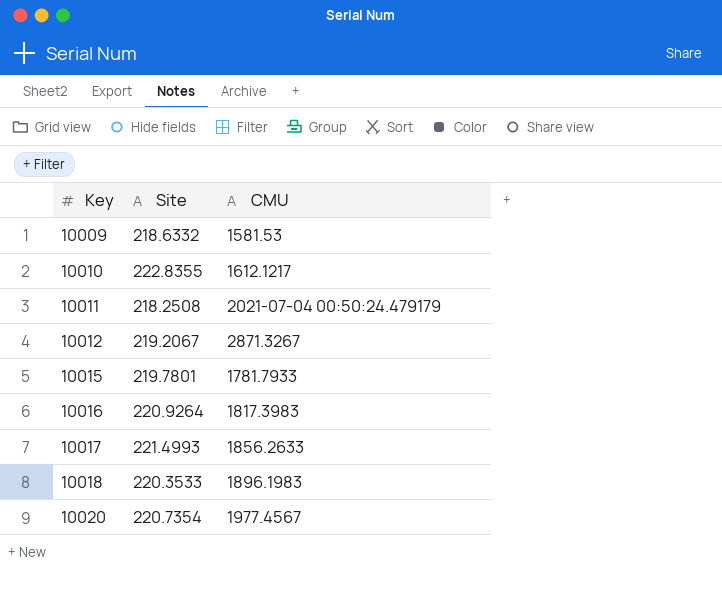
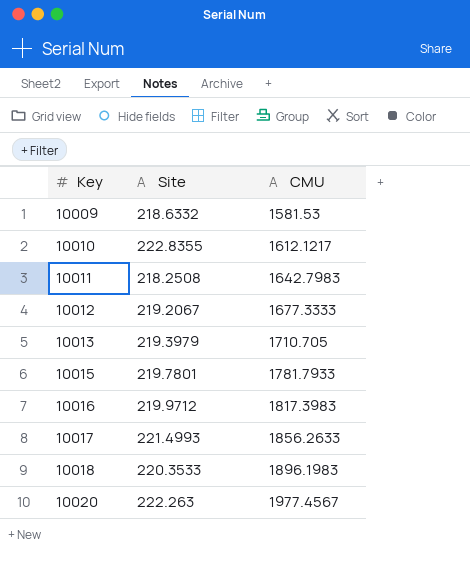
10011 | CMU: 2021-07-04 00:50:24.479179 -> 1642.7983
10012 | CMU: 2871.3267 -> 1677.3333
row 10013: none -> 219.3979 | 1710.705
10016 | Site: 220.9264 -> 219.9712
10020 | Site: 220.7354 -> 222.263

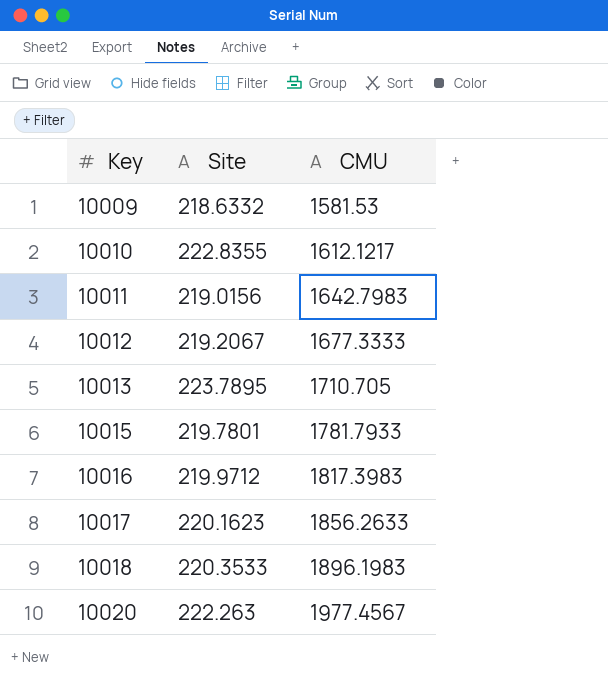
10011 | Site: 218.2508 -> 219.0156
10013 | Site: 219.3979 -> 223.7895
10017 | Site: 221.4993 -> 220.1623

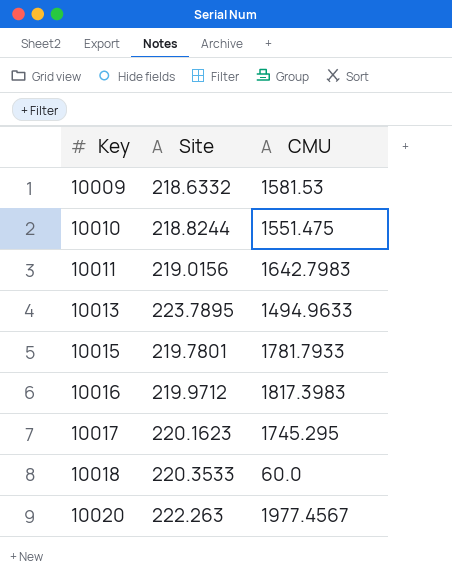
row 10012: 219.2067 | 1677.3333 -> none
10010 | Site: 222.8355 -> 218.8244
10010 | CMU: 1612.1217 -> 1551.475
10013 | CMU: 1710.705 -> 1494.9633
10017 | CMU: 1856.2633 -> 1745.295
10018 | CMU: 1896.1983 -> 60.0

